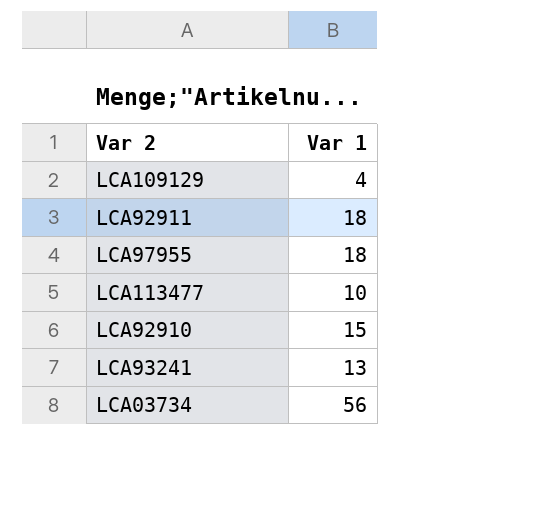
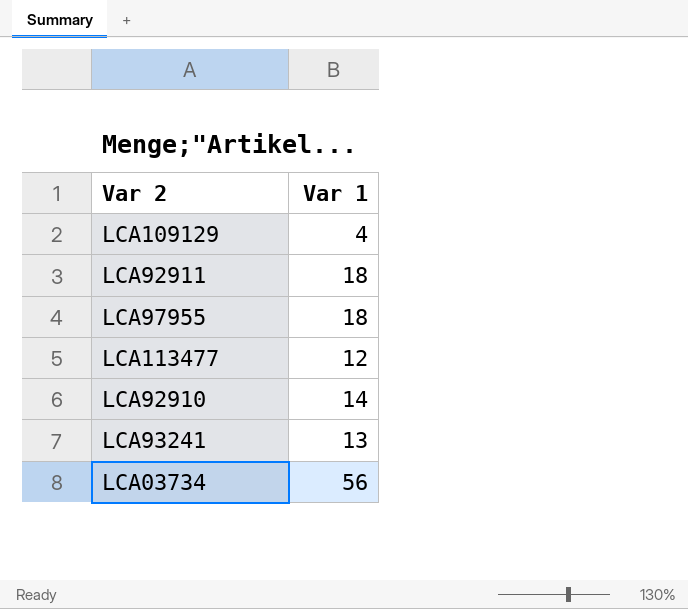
LCA113477 | Var 1: 10 -> 12
LCA92910 | Var 1: 15 -> 14

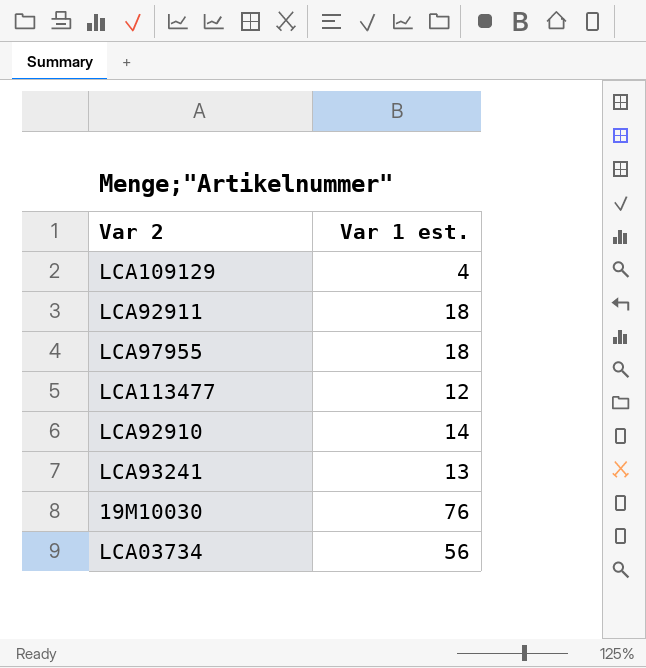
column name: Var 1 -> Var 1 est.
row 19M10030: none -> 76

